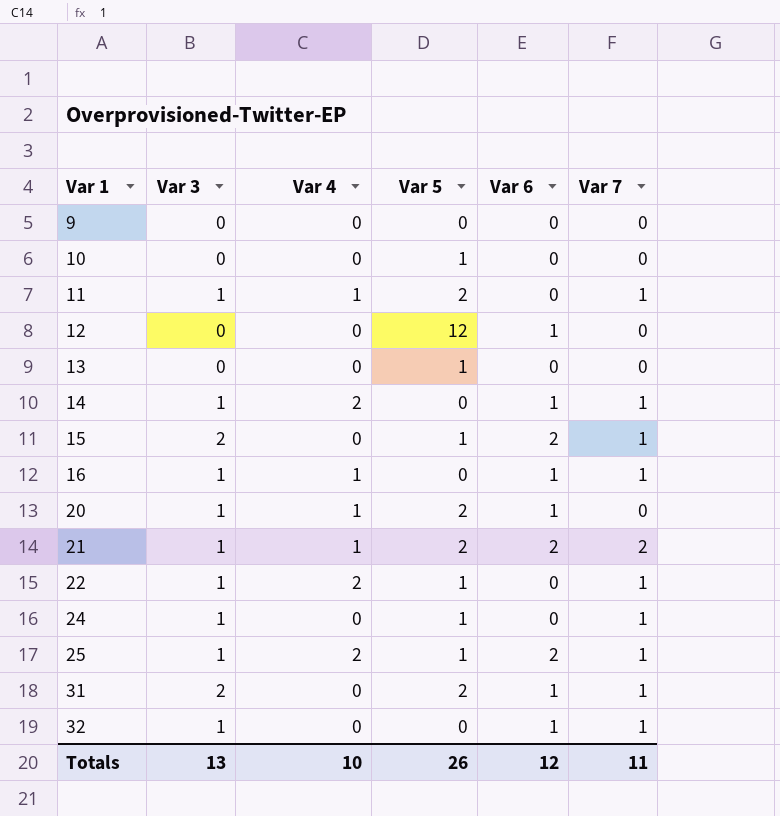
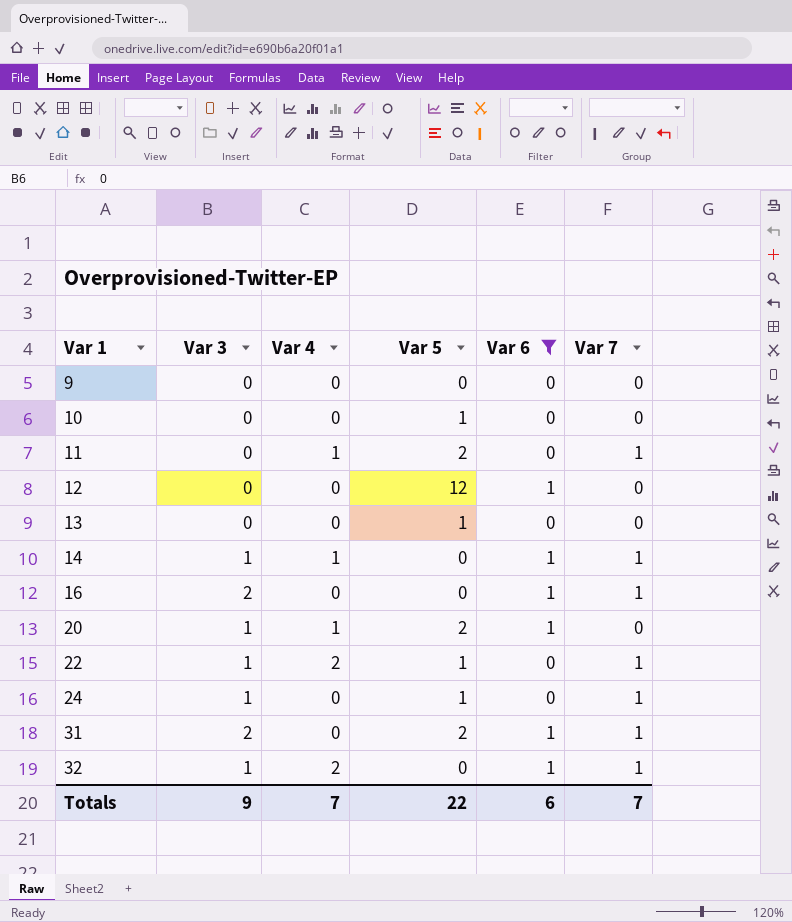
filter: none -> Var 6 != 2
11 | Var 3: 1 -> 0
14 | Var 4: 2 -> 1
16 | Var 3: 1 -> 2
16 | Var 4: 1 -> 0
32 | Var 4: 0 -> 2
Totals | Var 3: 13 -> 9
Totals | Var 4: 10 -> 7
Totals | Var 5: 26 -> 22
Totals | Var 6: 12 -> 6
Totals | Var 7: 11 -> 7

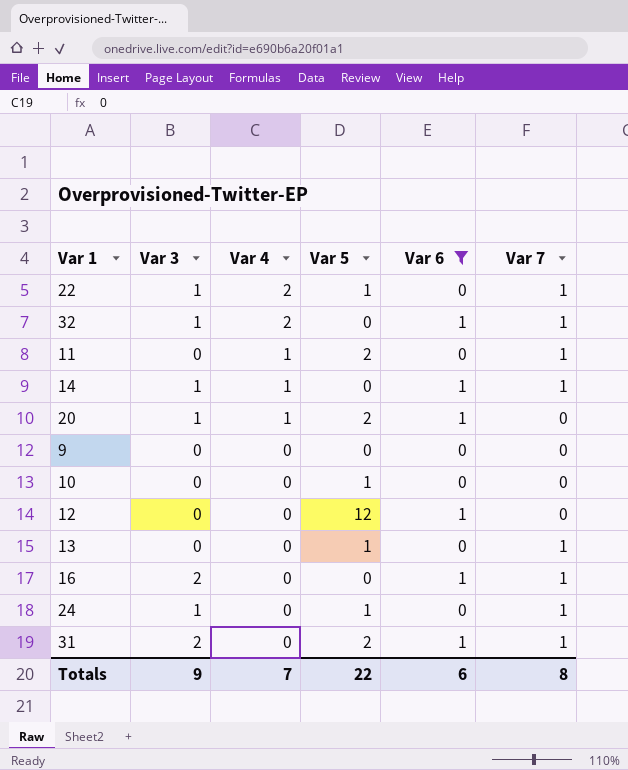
row order: Var 1 ascending -> Var 4 descending
13 | Var 7: 0 -> 1
Totals | Var 7: 7 -> 8

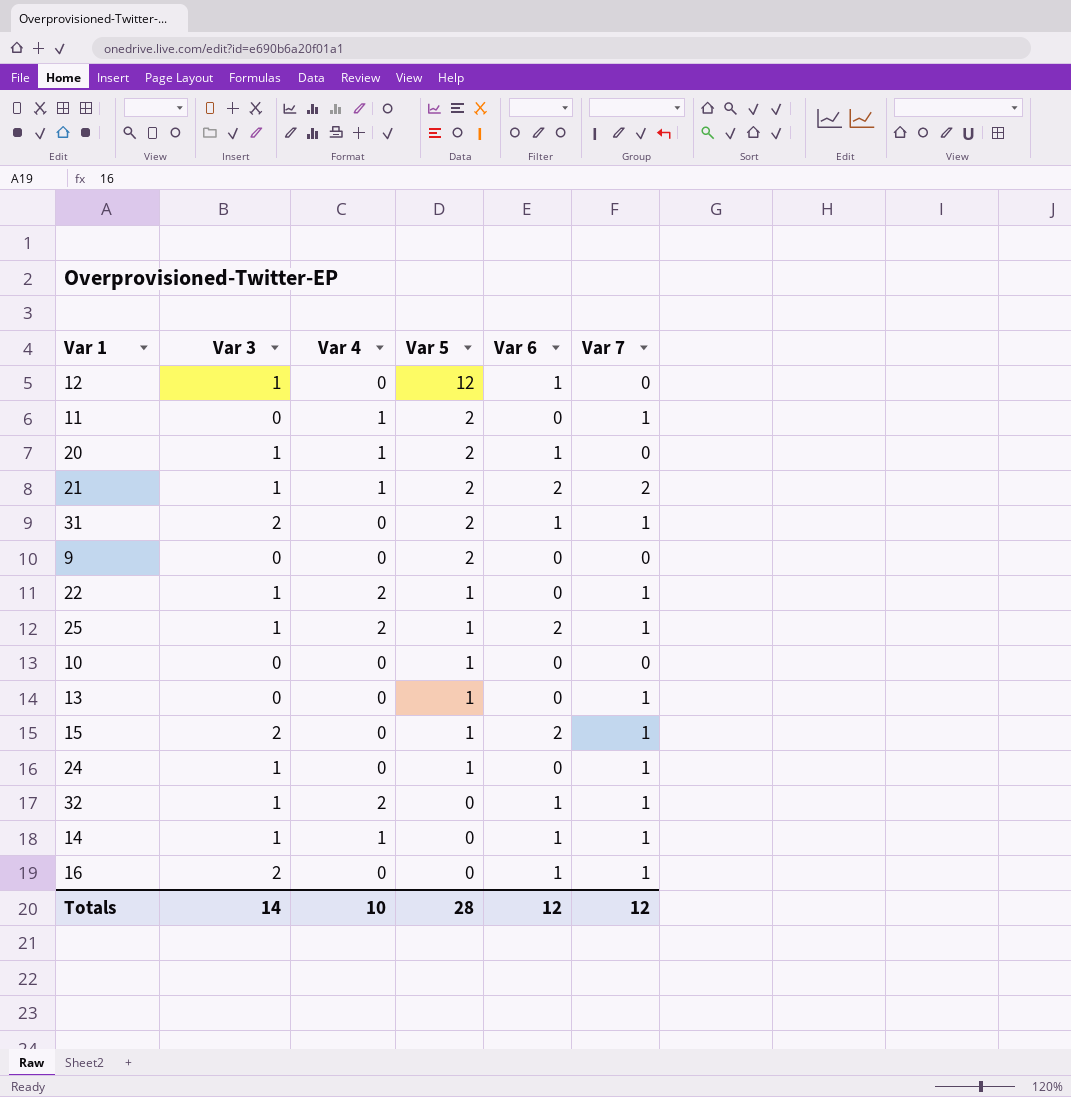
filter: Var 6 != 2 -> none
row order: Var 4 descending -> Var 5 descending
12 | Var 3: 0 -> 1
9 | Var 5: 0 -> 2
Totals | Var 3: 9 -> 14
Totals | Var 4: 7 -> 10
Totals | Var 5: 22 -> 28
Totals | Var 6: 6 -> 12
Totals | Var 7: 8 -> 12

